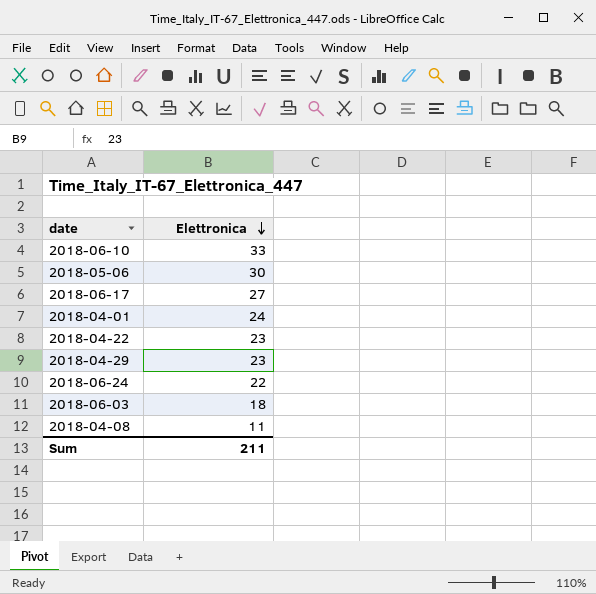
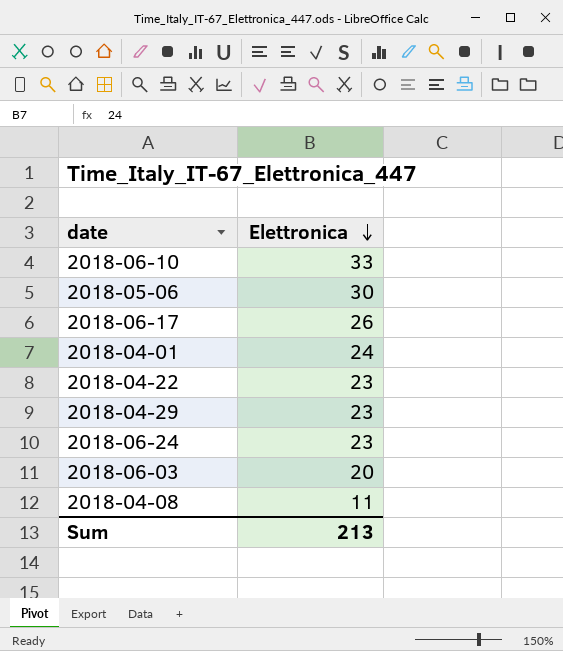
2018-06-17 | Elettronica: 27 -> 26
2018-06-24 | Elettronica: 22 -> 23
2018-06-03 | Elettronica: 18 -> 20
Sum | Elettronica: 211 -> 213

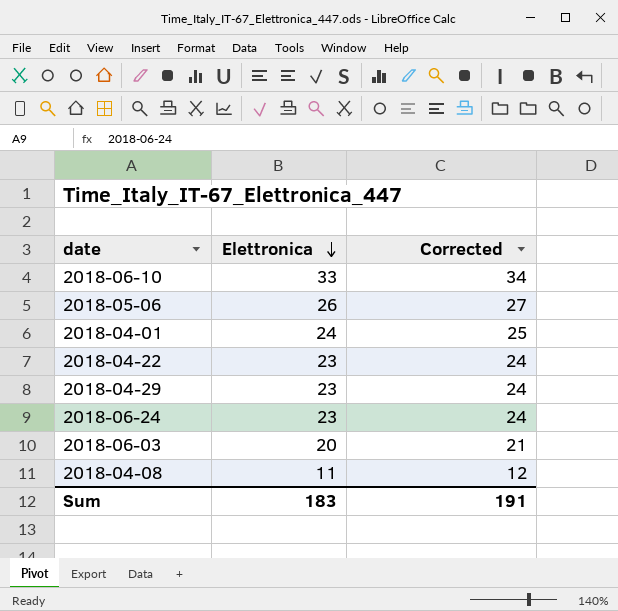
column Corrected | formula: none -> [Elettronica] + 1
row 2018-06-17: 26 -> none
2018-05-06 | Elettronica: 30 -> 26
Sum | Elettronica: 213 -> 183

